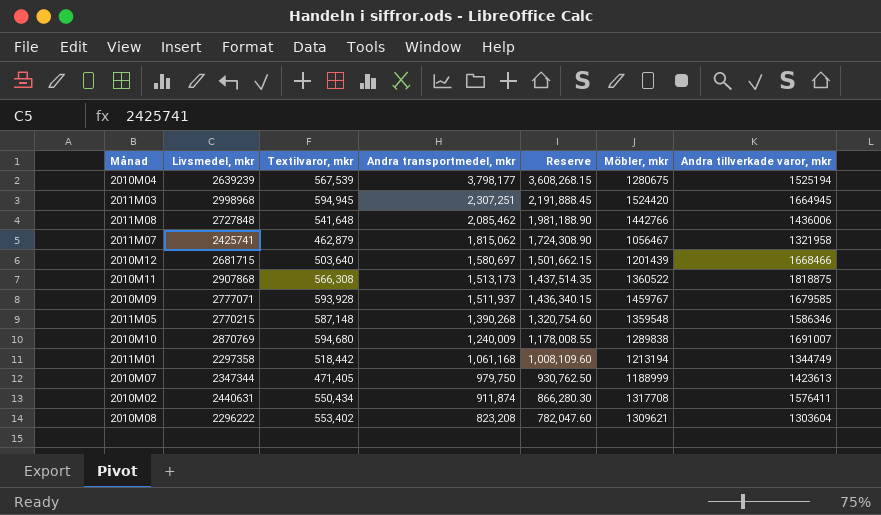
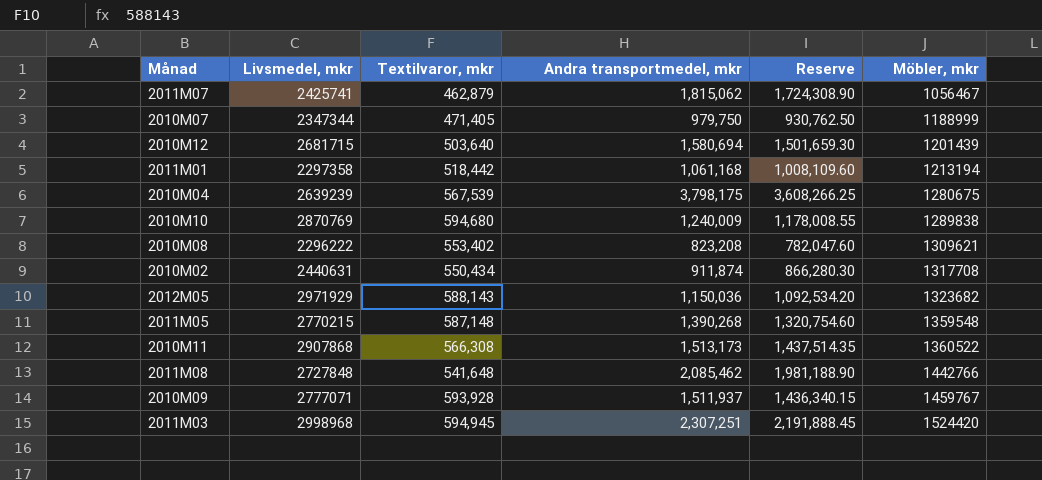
row order: Andra transportmedel, mkr descending -> Möbler, mkr ascending
column Andra tillverkade varor, mkr | position: 7 -> none
2010M12 | Andra transportmedel, mkr: 1,580,697 -> 1,580,694
2010M12 | Reserve: 1,501,662.15 -> 1,501,659.30
2010M04 | Andra transportmedel, mkr: 3,798,177 -> 3,798,175
2010M04 | Reserve: 3,608,268.15 -> 3,608,266.25
row 2012M05: none -> 2971929 | 588,143 | 1,150,036 | 1,092,534.20 | 1323682

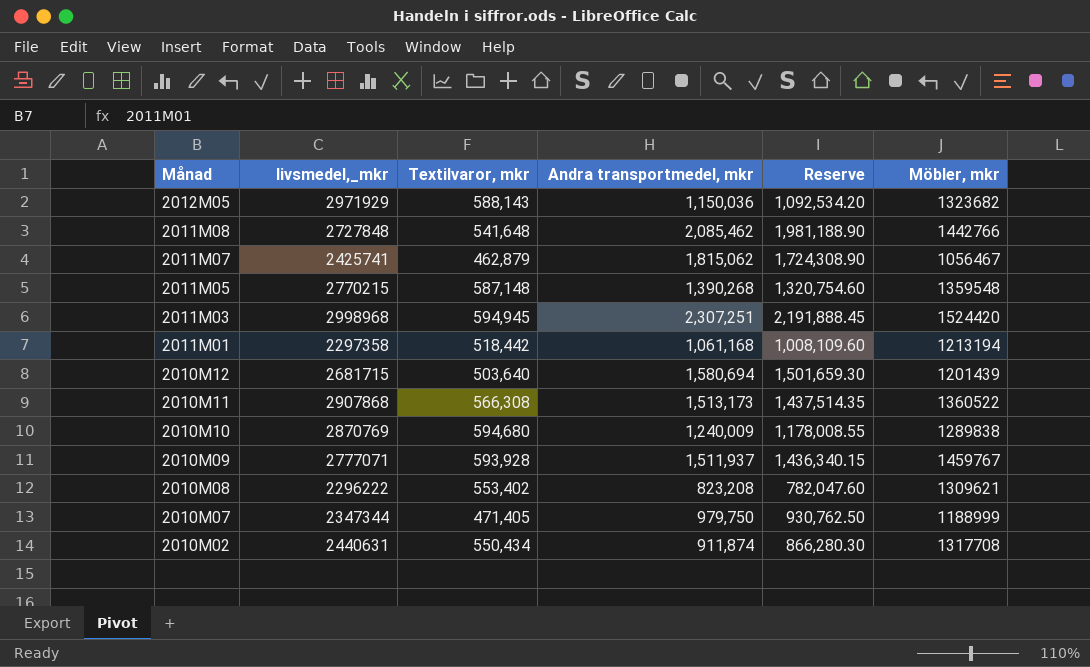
row order: Möbler, mkr ascending -> Månad descending
column name: Livsmedel, mkr -> livsmedel,_mkr
row 2010M04: 2639239 | 567,539 | 3,798,175 | 3,608,266.25 | 1280675 -> none

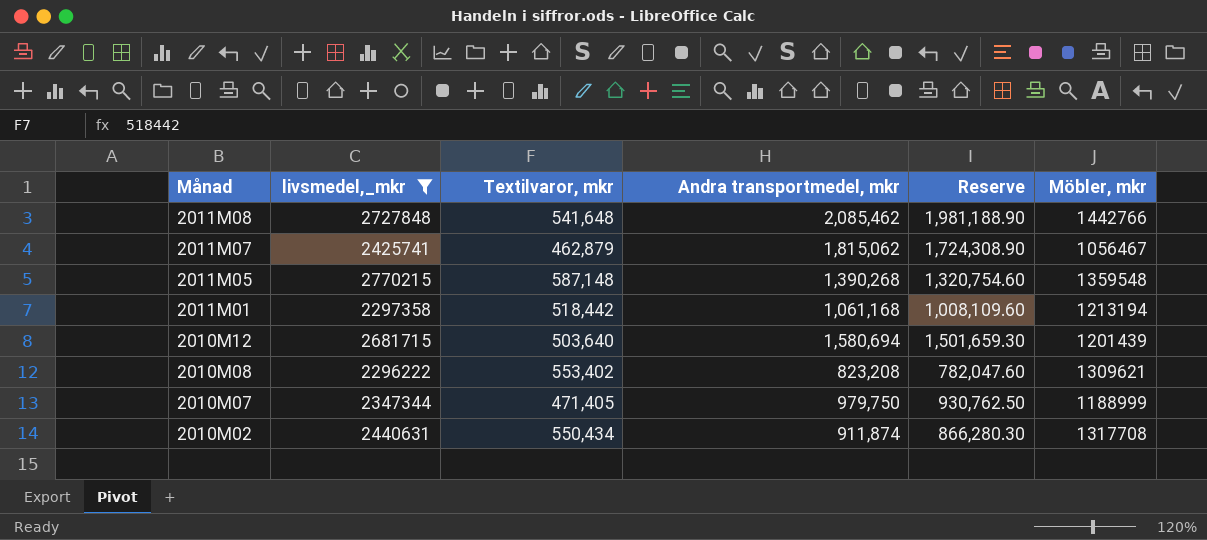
filter: none -> livsmedel,_mkr <= 2770215

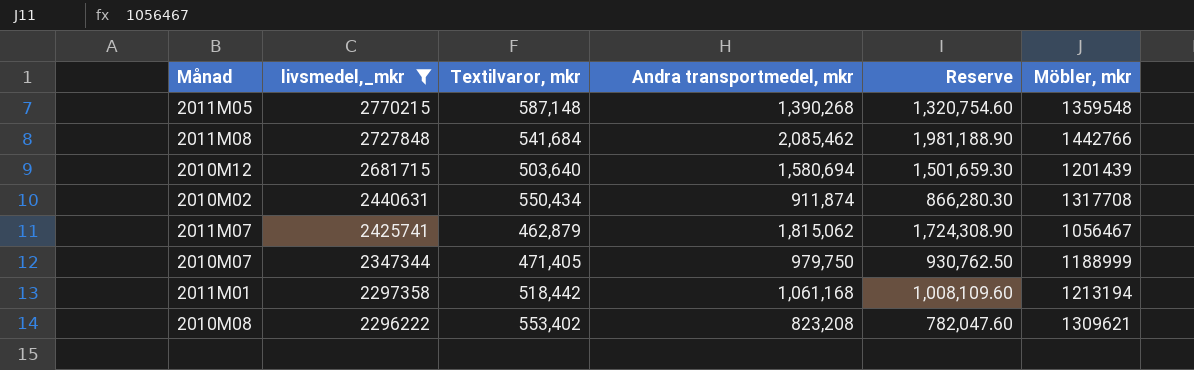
row order: Månad descending -> livsmedel,_mkr descending
2011M08 | Textilvaror, mkr: 541,648 -> 541,684

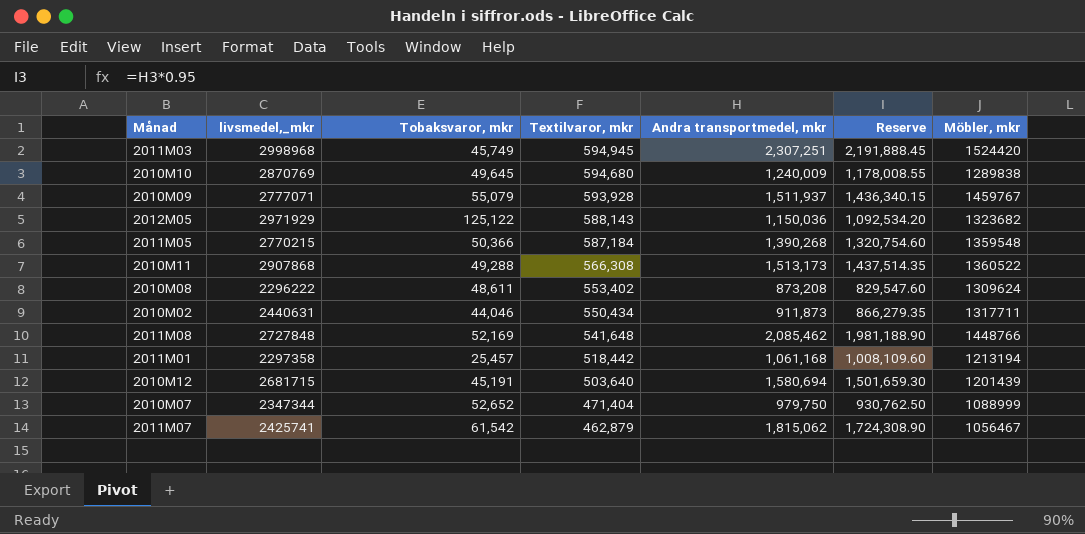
filter: livsmedel,_mkr <= 2770215 -> none
row order: livsmedel,_mkr descending -> Textilvaror, mkr descending
column Tobaksvaror, mkr | position: none -> 3
2011M05 | Textilvaror, mkr: 587,148 -> 587,184
2010M08 | Andra transportmedel, mkr: 823,208 -> 873,208
2010M08 | Reserve: 782,047.60 -> 829,547.60
2010M08 | Möbler, mkr: 1309621 -> 1309624
2010M02 | Andra transportmedel, mkr: 911,874 -> 911,873
2010M02 | Reserve: 866,280.30 -> 866,279.35
2010M02 | Möbler, mkr: 1317708 -> 1317711
2011M08 | Textilvaror, mkr: 541,684 -> 541,648
2011M08 | Möbler, mkr: 1442766 -> 1448766
2010M07 | Textilvaror, mkr: 471,405 -> 471,404
2010M07 | Möbler, mkr: 1188999 -> 1088999

